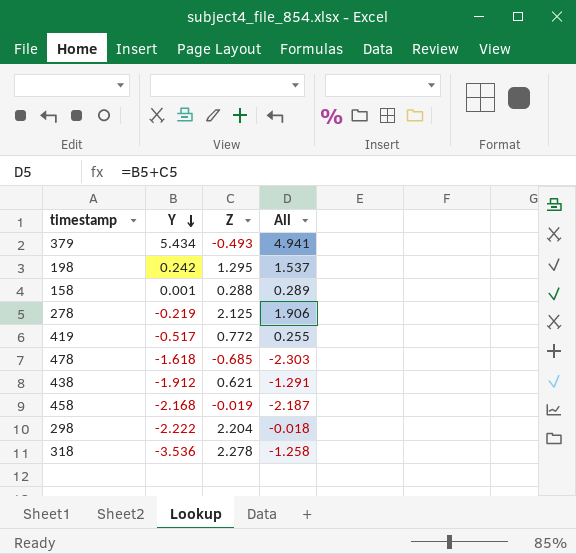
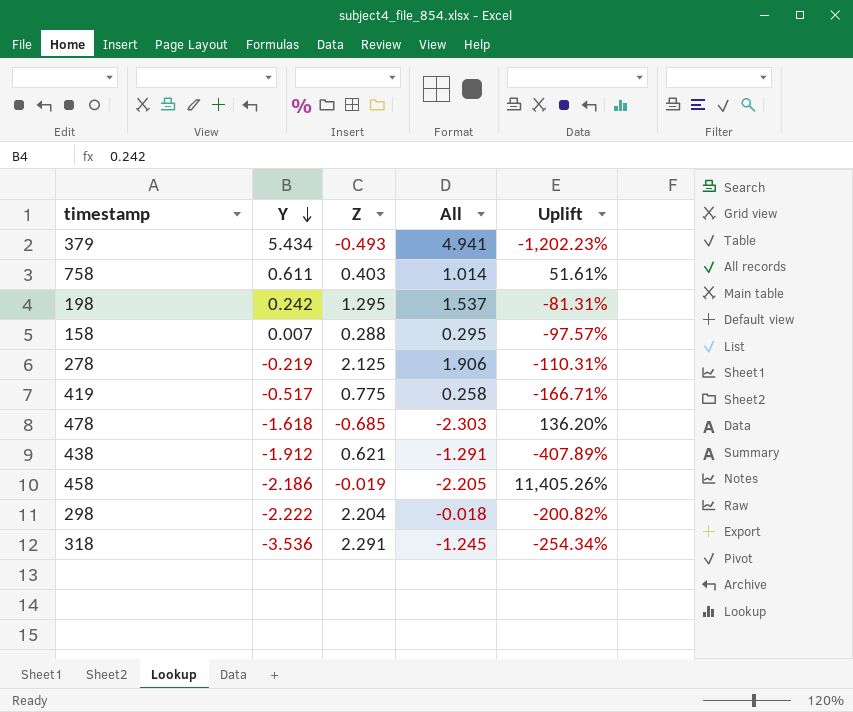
column Uplift | formula: none -> ([Y] - [Z]) / [Z]
row 758: none -> 0.611 | 0.403 | 1.014 | 51.61%
158 | Y: 0.001 -> 0.007
158 | All: 0.289 -> 0.295
419 | Z: 0.772 -> 0.775
419 | All: 0.255 -> 0.258
458 | Y: -2.168 -> -2.186
458 | All: -2.187 -> -2.205
318 | Z: 2.278 -> 2.291
318 | All: -1.258 -> -1.245

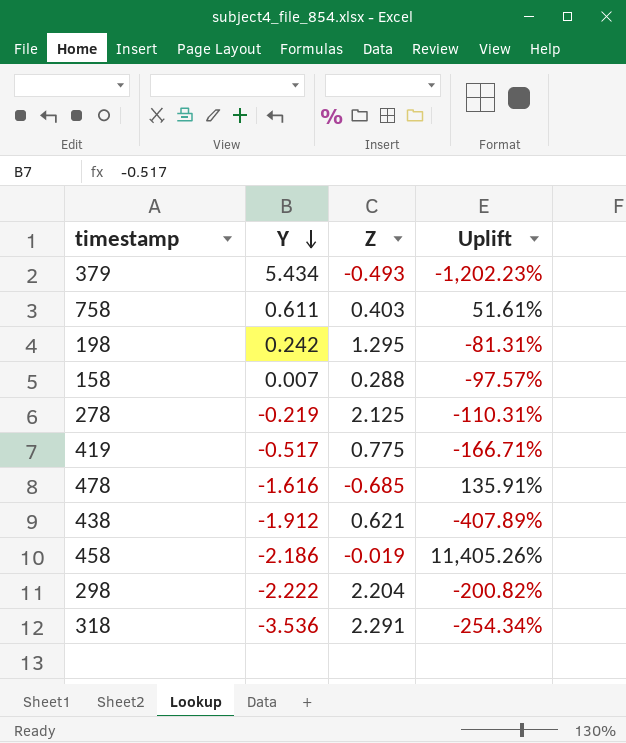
column All | formula: [Y] + [Z] -> none
478 | Y: -1.618 -> -1.616
478 | Uplift: 136.20% -> 135.91%

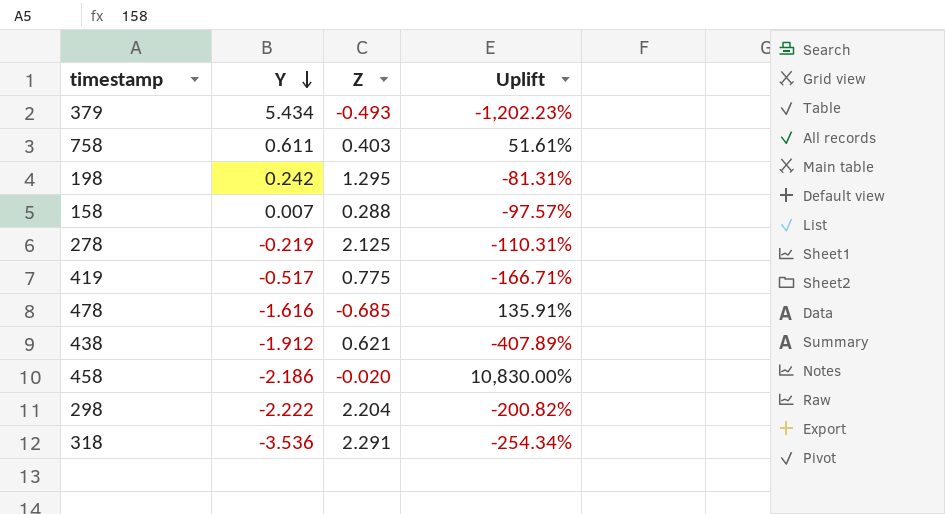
458 | Z: -0.019 -> -0.020
458 | Uplift: 11,405.26% -> 10,830.00%

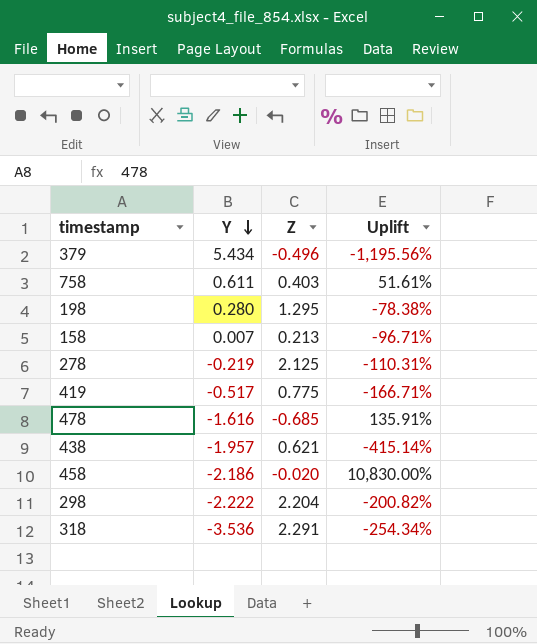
379 | Z: -0.493 -> -0.496
379 | Uplift: -1,202.23% -> -1,195.56%
198 | Y: 0.242 -> 0.280
198 | Uplift: -81.31% -> -78.38%
158 | Z: 0.288 -> 0.213
158 | Uplift: -97.57% -> -96.71%
438 | Y: -1.912 -> -1.957
438 | Uplift: -407.89% -> -415.14%

